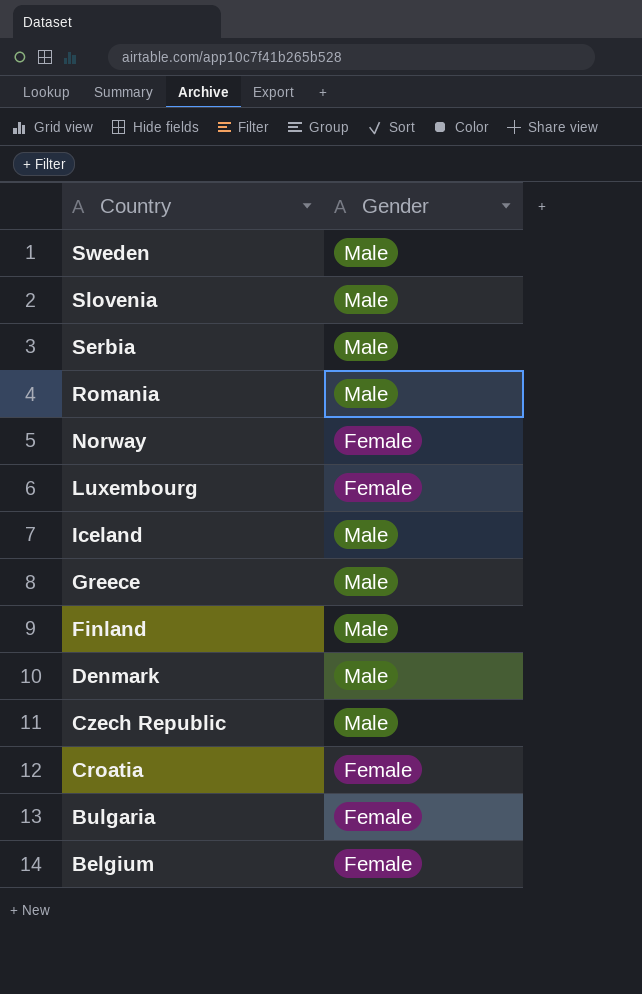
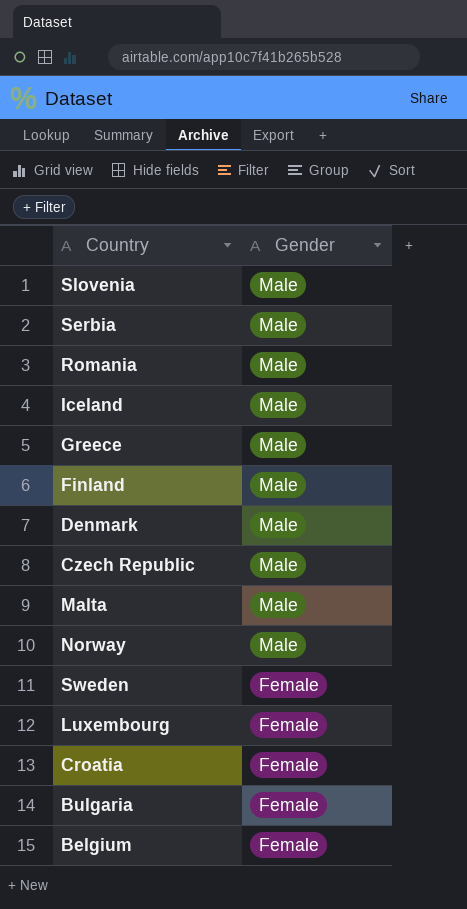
row order: Country descending -> Gender descending
row Malta: none -> Male
Norway | Gender: Female -> Male
Sweden | Gender: Male -> Female

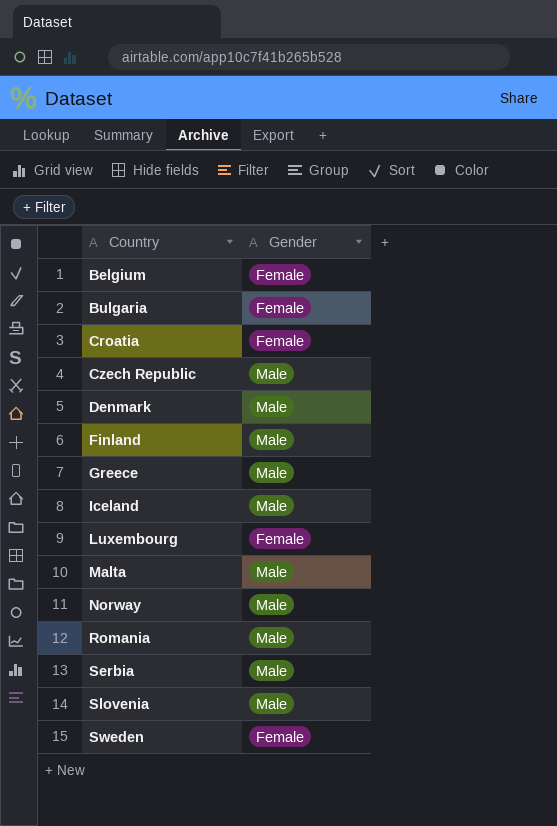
row order: Gender descending -> Country ascending

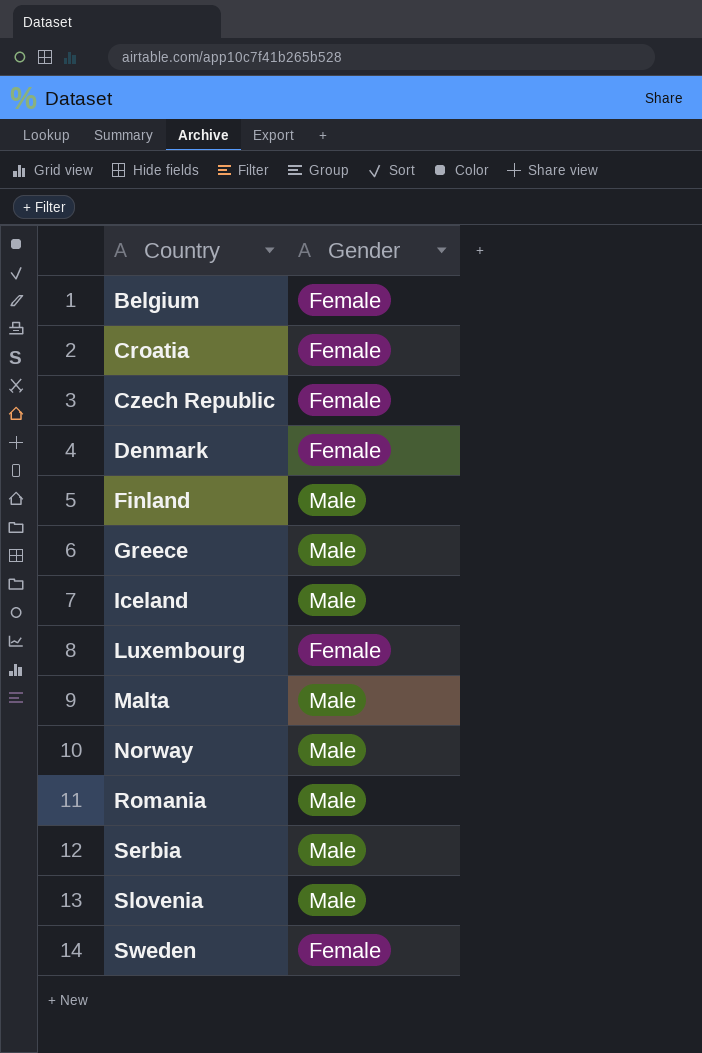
row Bulgaria: Female -> none
Czech Republic | Gender: Male -> Female
Denmark | Gender: Male -> Female

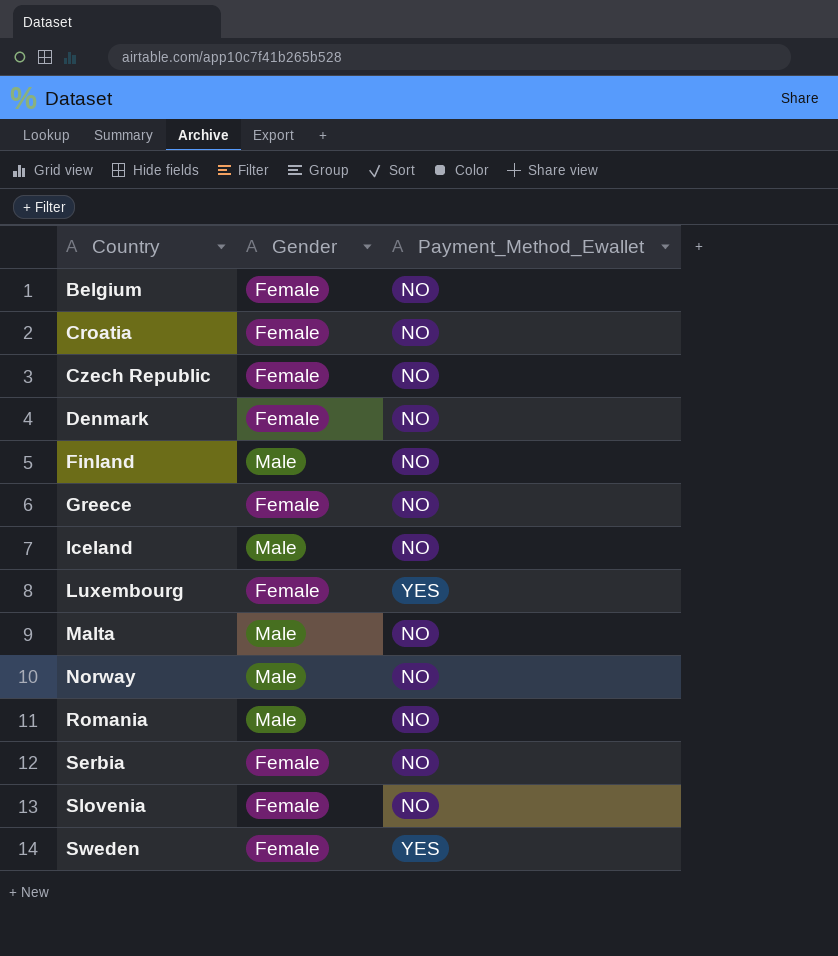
column Payment_Method_Ewallet | position: none -> 3
Greece | Gender: Male -> Female
Serbia | Gender: Male -> Female
Slovenia | Gender: Male -> Female

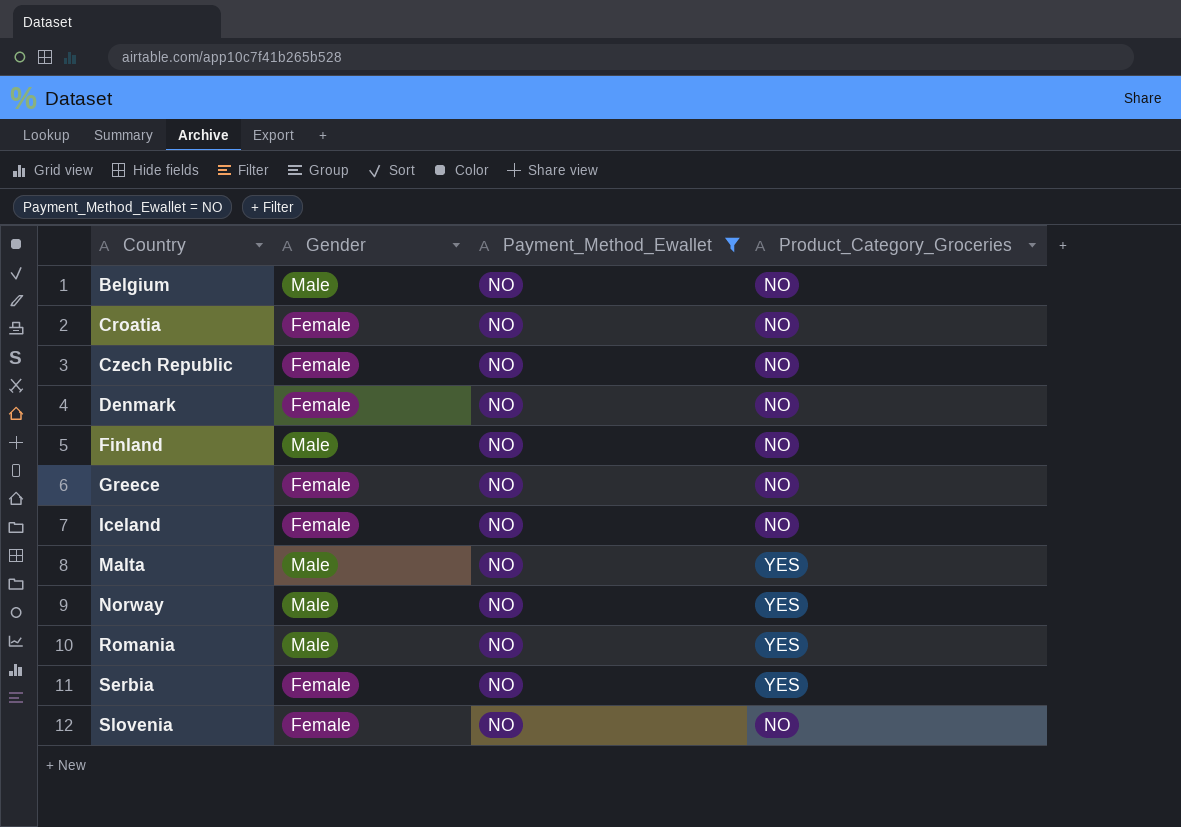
filter: none -> Payment_Method_Ewallet = NO
column Product_Category_Groceries | position: none -> 4
Belgium | Gender: Female -> Male
Iceland | Gender: Male -> Female

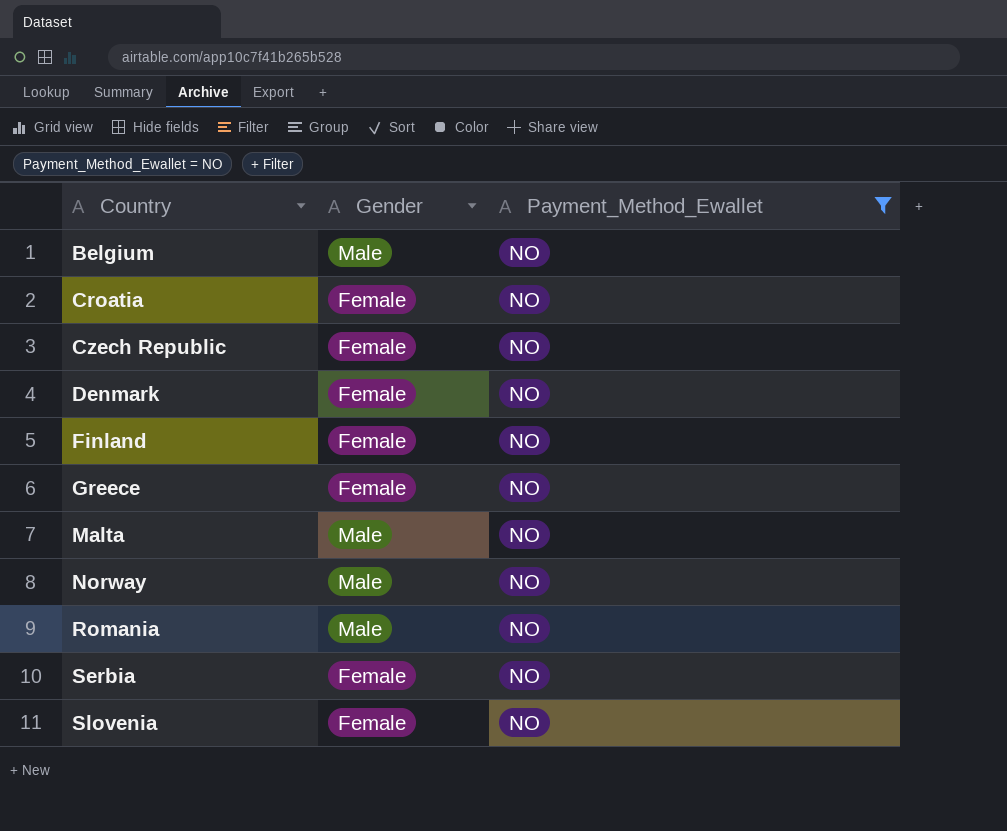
column Product_Category_Groceries | position: 4 -> none
row Iceland: Female | NO | NO -> none
Finland | Gender: Male -> Female

